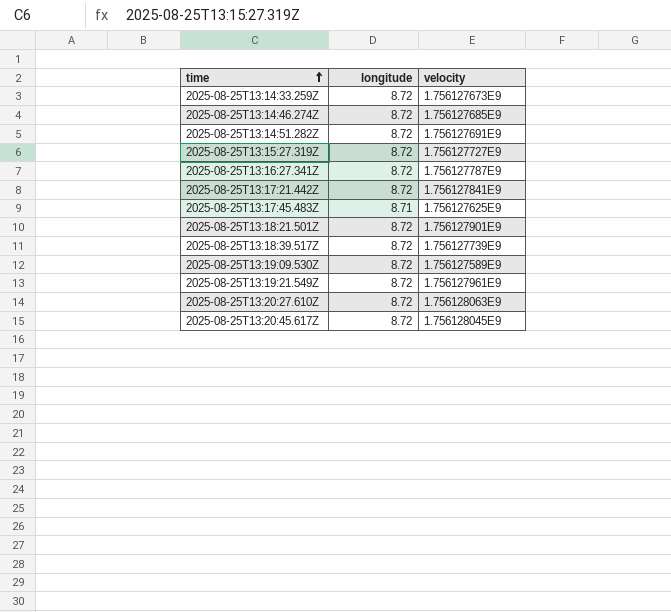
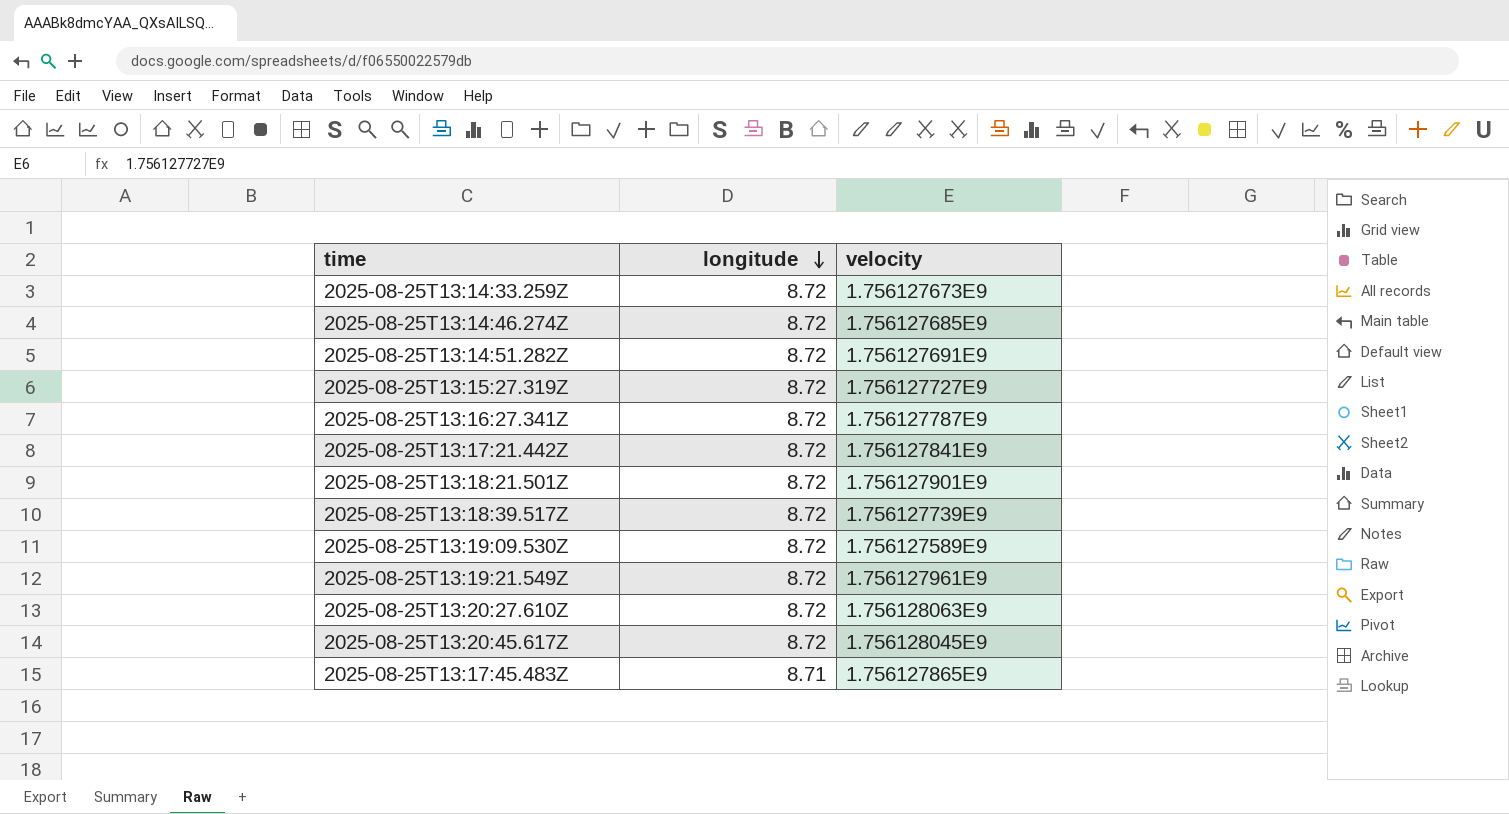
row order: time ascending -> longitude descending
2025-08-25T13:17:45.483Z | velocity: 1.756127625E9 -> 1.756127865E9

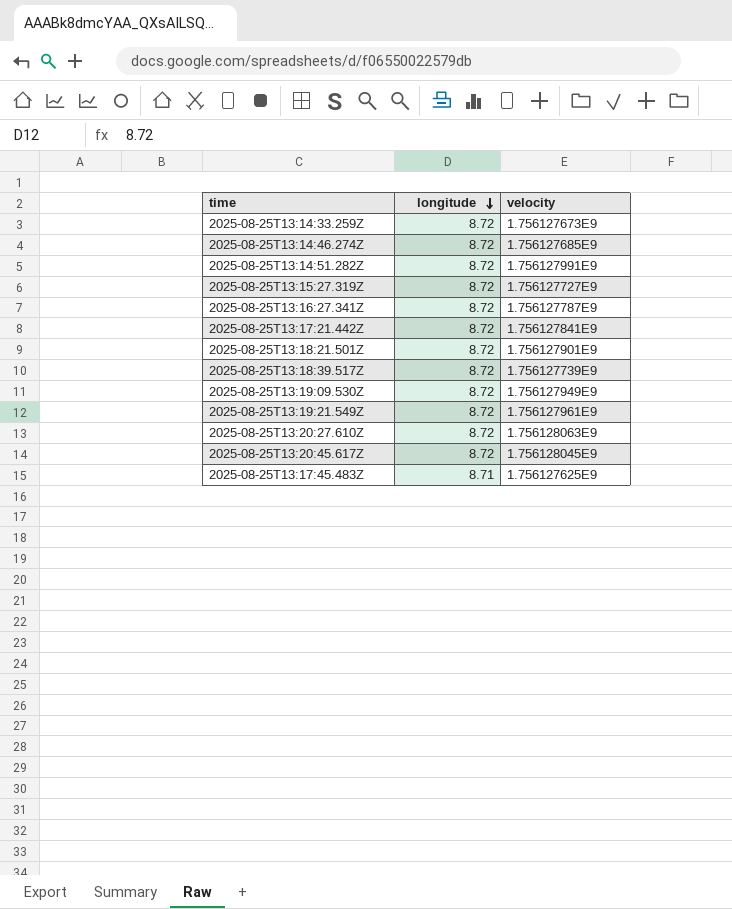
2025-08-25T13:14:51.282Z | velocity: 1.756127691E9 -> 1.756127991E9
2025-08-25T13:19:09.530Z | velocity: 1.756127589E9 -> 1.756127949E9
2025-08-25T13:17:45.483Z | velocity: 1.756127865E9 -> 1.756127625E9

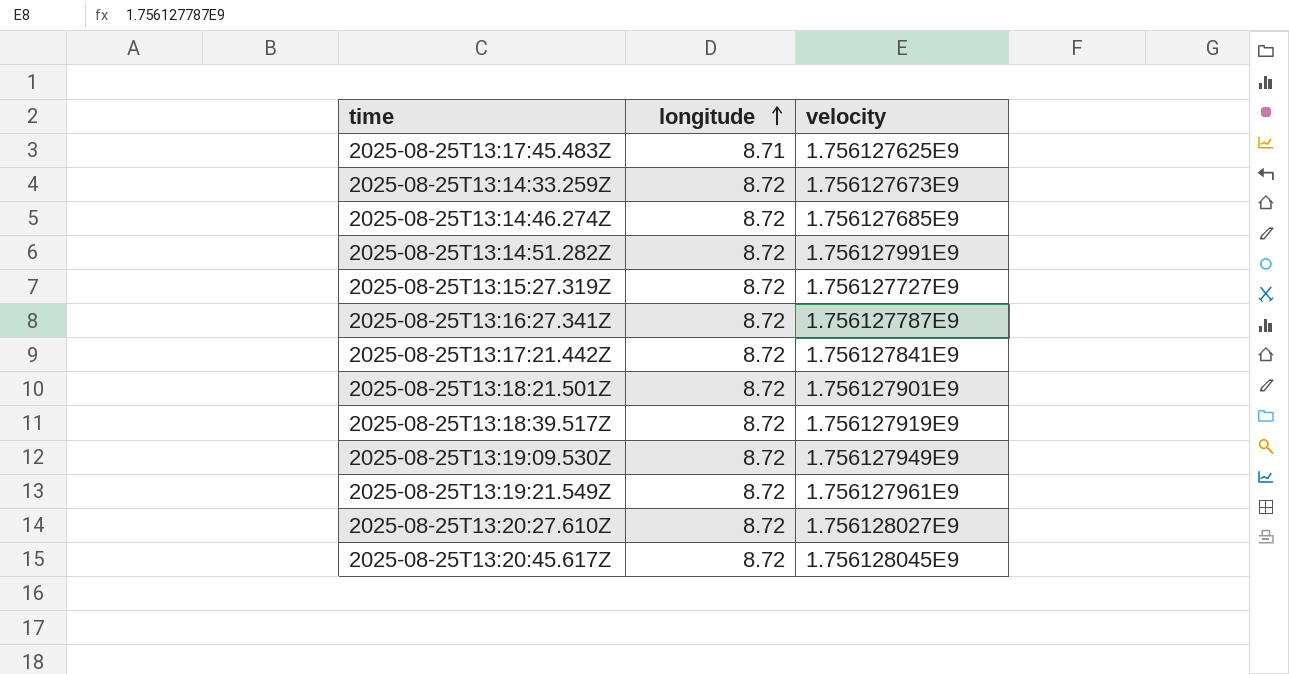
row order: longitude descending -> longitude ascending
2025-08-25T13:18:39.517Z | velocity: 1.756127739E9 -> 1.756127919E9
2025-08-25T13:20:27.610Z | velocity: 1.756128063E9 -> 1.756128027E9

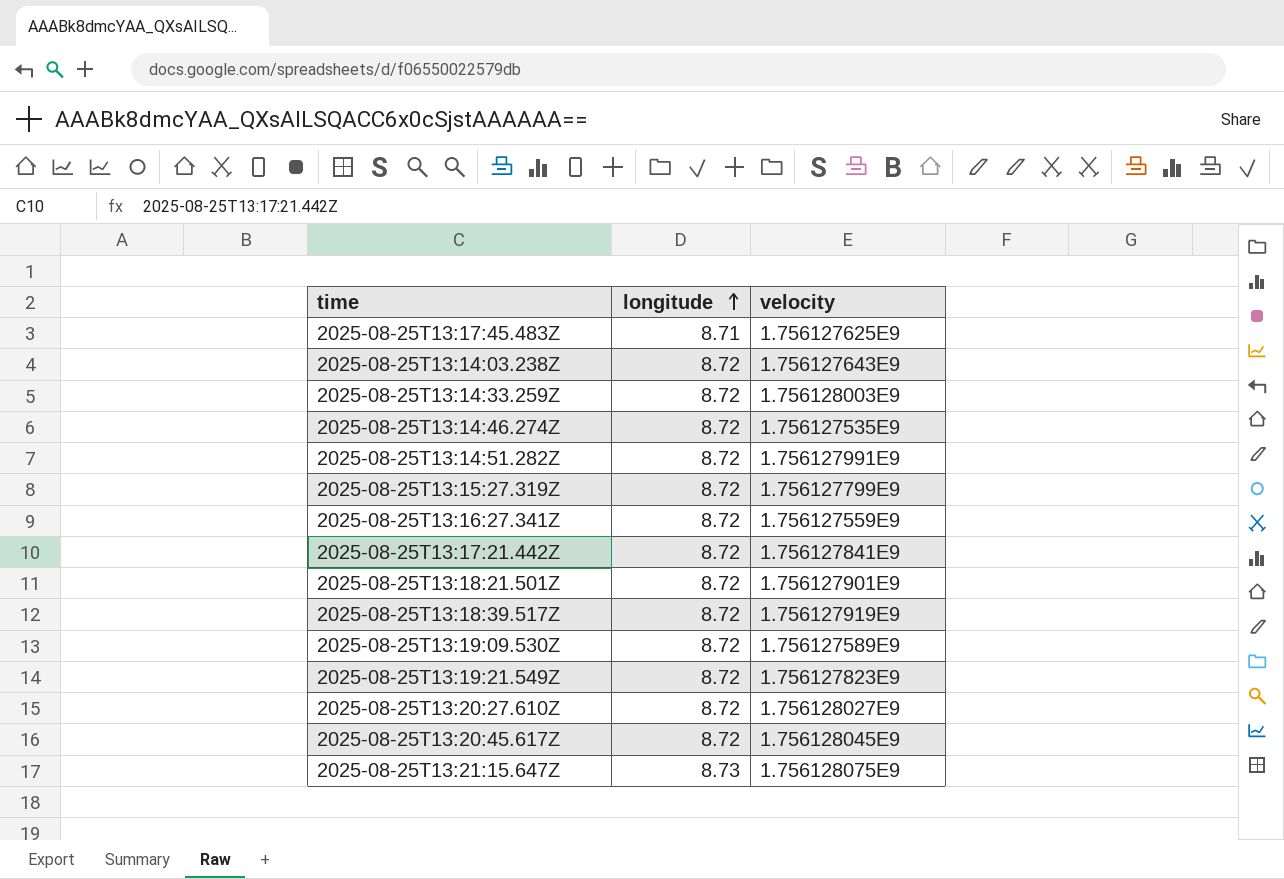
row 2025-08-25T13:14:03.238Z: none -> 8.72 | 1.756127643E9
2025-08-25T13:14:33.259Z | velocity: 1.756127673E9 -> 1.756128003E9
2025-08-25T13:14:46.274Z | velocity: 1.756127685E9 -> 1.756127535E9
2025-08-25T13:15:27.319Z | velocity: 1.756127727E9 -> 1.756127799E9
2025-08-25T13:16:27.341Z | velocity: 1.756127787E9 -> 1.756127559E9
2025-08-25T13:19:09.530Z | velocity: 1.756127949E9 -> 1.756127589E9
2025-08-25T13:19:21.549Z | velocity: 1.756127961E9 -> 1.756127823E9
row 2025-08-25T13:21:15.647Z: none -> 8.73 | 1.756128075E9

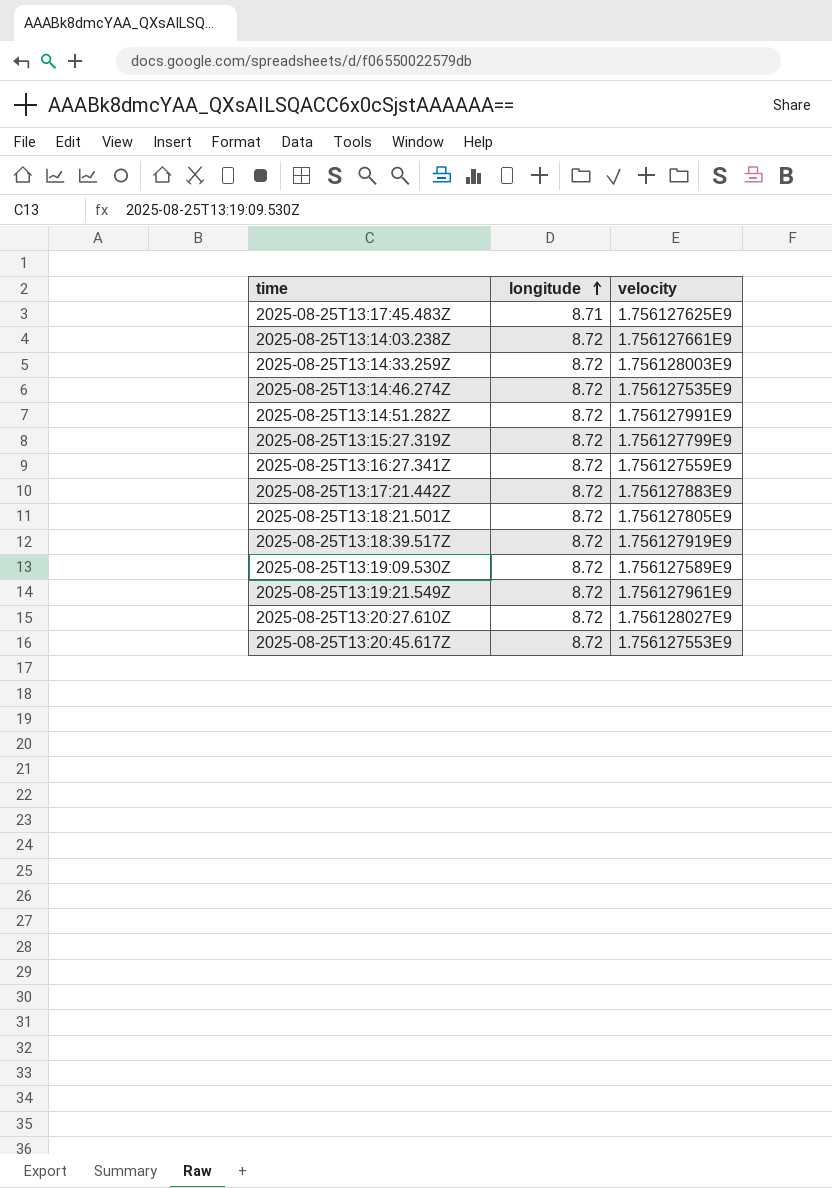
row 2025-08-25T13:21:15.647Z: 8.73 | 1.756128075E9 -> none
2025-08-25T13:14:03.238Z | velocity: 1.756127643E9 -> 1.756127661E9
2025-08-25T13:17:21.442Z | velocity: 1.756127841E9 -> 1.756127883E9
2025-08-25T13:18:21.501Z | velocity: 1.756127901E9 -> 1.756127805E9
2025-08-25T13:19:21.549Z | velocity: 1.756127823E9 -> 1.756127961E9
2025-08-25T13:20:45.617Z | velocity: 1.756128045E9 -> 1.756127553E9

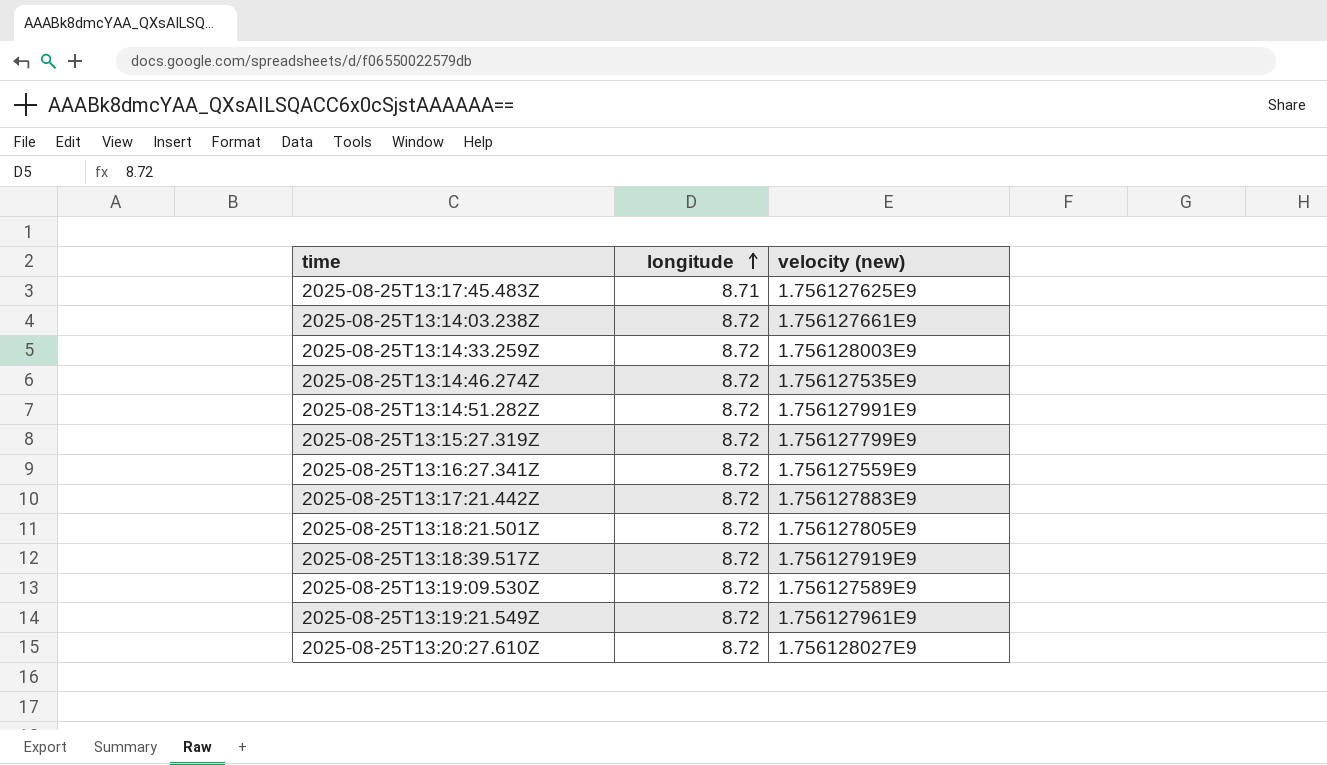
column name: velocity -> velocity (new)
row 2025-08-25T13:20:45.617Z: 8.72 | 1.756127553E9 -> none

